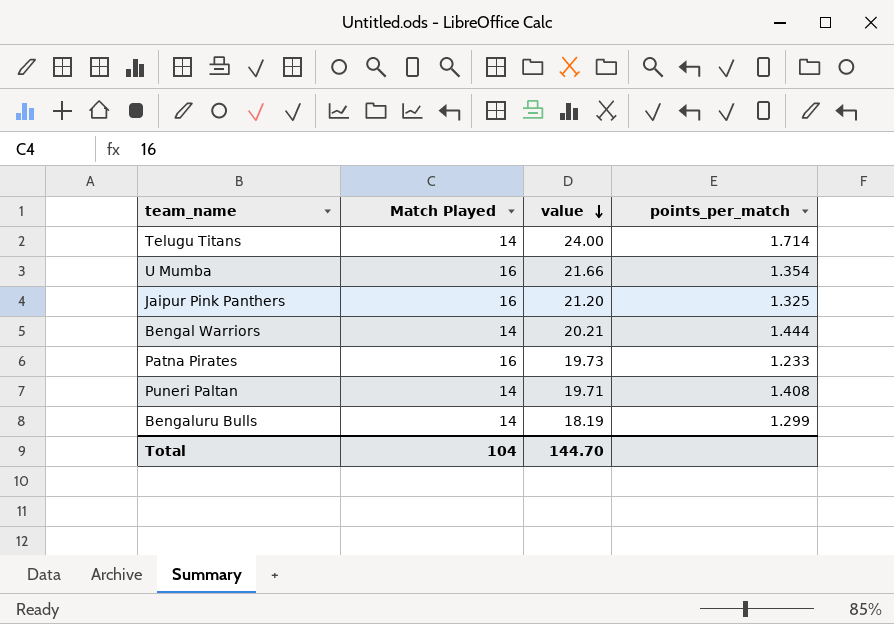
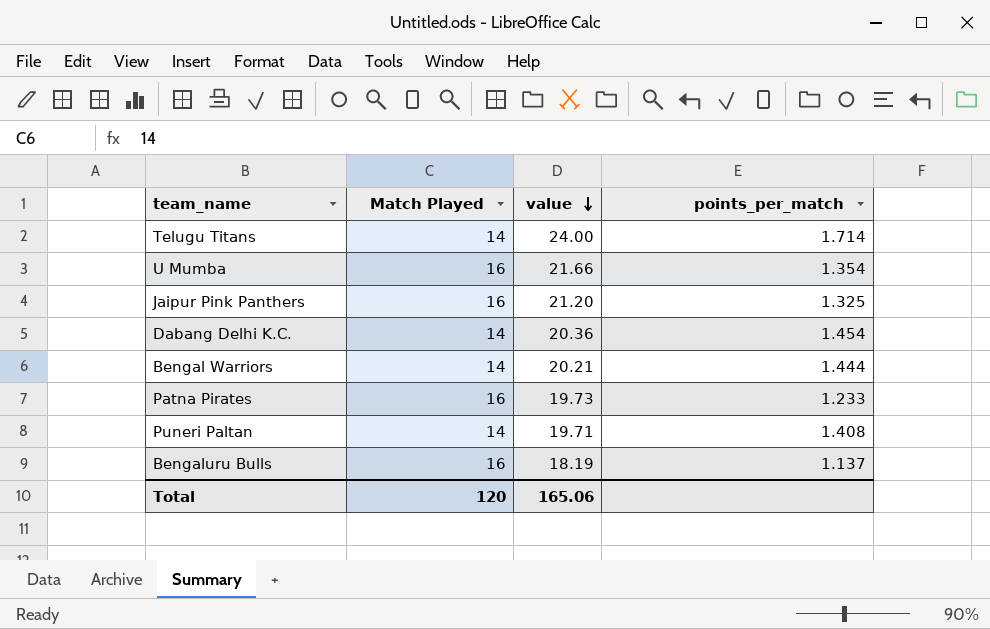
row Dabang Delhi K.C.: none -> 14 | 20.36 | 1.454
Bengaluru Bulls | Match Played: 14 -> 16
Bengaluru Bulls | points_per_match: 1.299 -> 1.137
Total | Match Played: 104 -> 120
Total | value: 144.70 -> 165.06

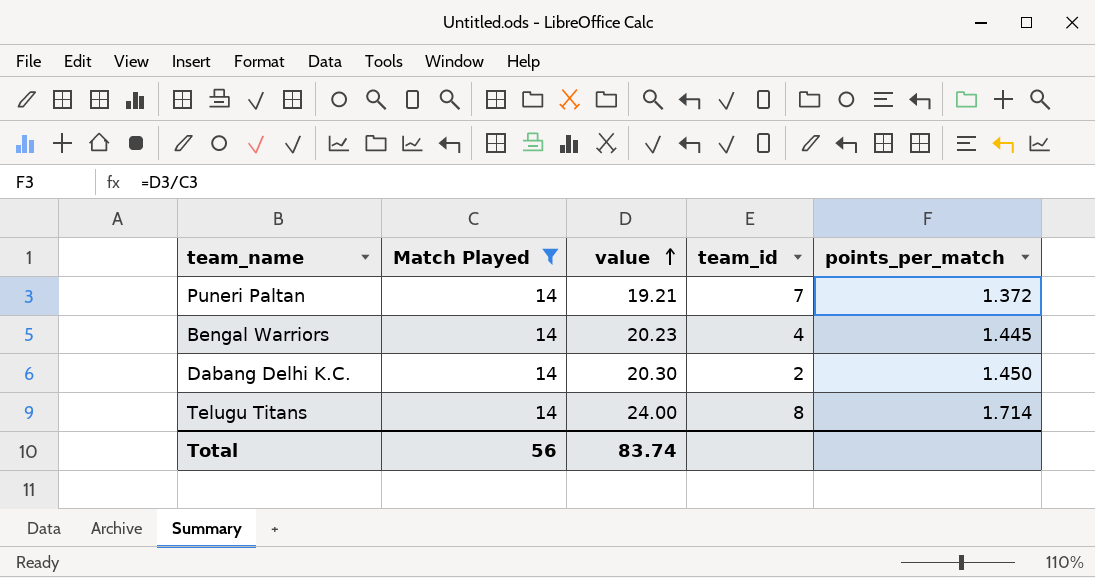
filter: none -> Match Played = 14
row order: value descending -> value ascending
column team_id | position: none -> 4
Puneri Paltan | value: 19.71 -> 19.21
Puneri Paltan | points_per_match: 1.408 -> 1.372
Bengal Warriors | value: 20.21 -> 20.23
Bengal Warriors | points_per_match: 1.444 -> 1.445
Dabang Delhi K.C. | value: 20.36 -> 20.30
Dabang Delhi K.C. | points_per_match: 1.454 -> 1.450
Total | Match Played: 120 -> 56
Total | value: 165.06 -> 83.74

